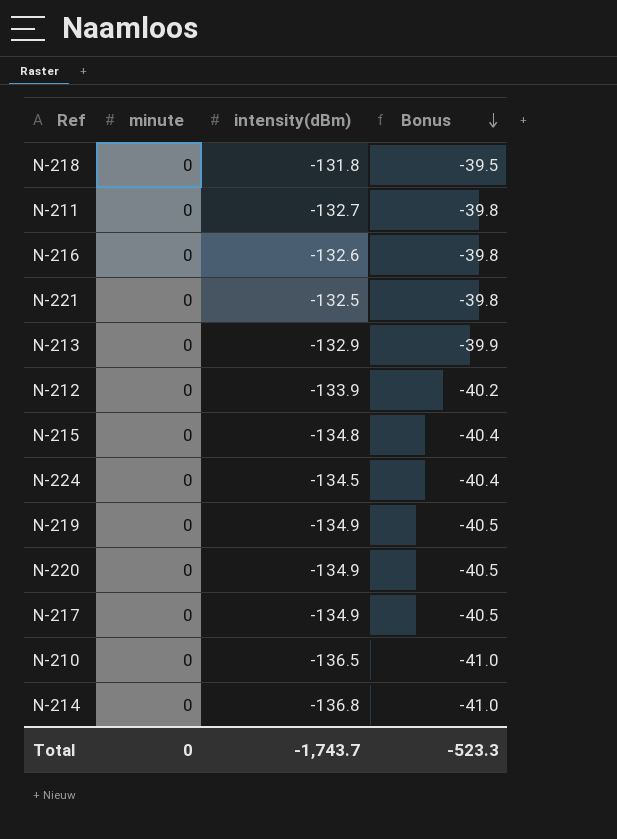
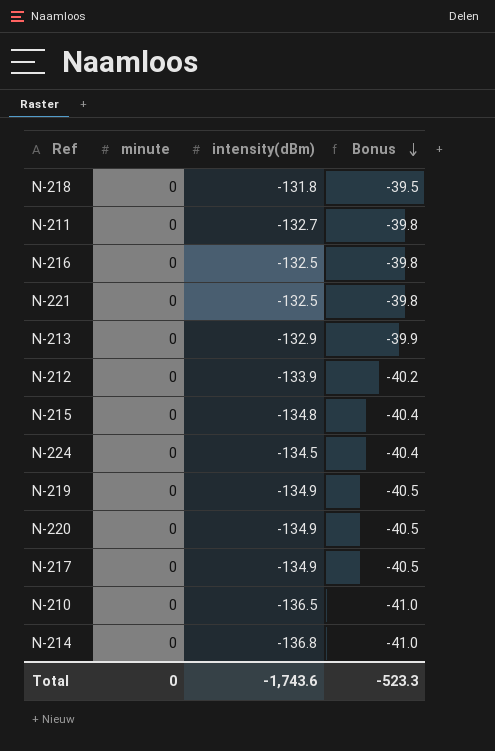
N-216 | intensity(dBm): -132.6 -> -132.5
Total | intensity(dBm): -1,743.7 -> -1,743.6

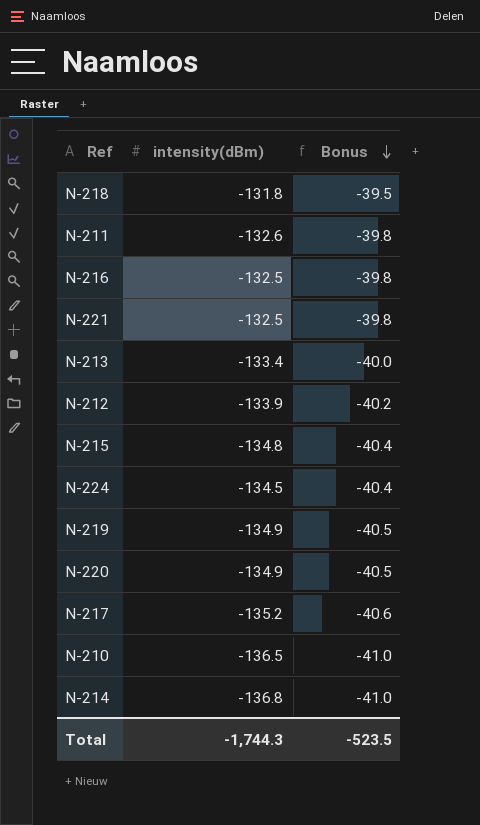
column minute | position: 2 -> none
N-211 | intensity(dBm): -132.7 -> -132.6
N-213 | intensity(dBm): -132.9 -> -133.4
N-213 | Bonus: -39.9 -> -40.0
N-217 | intensity(dBm): -134.9 -> -135.2
N-217 | Bonus: -40.5 -> -40.6
Total | intensity(dBm): -1,743.6 -> -1,744.3
Total | Bonus: -523.3 -> -523.5

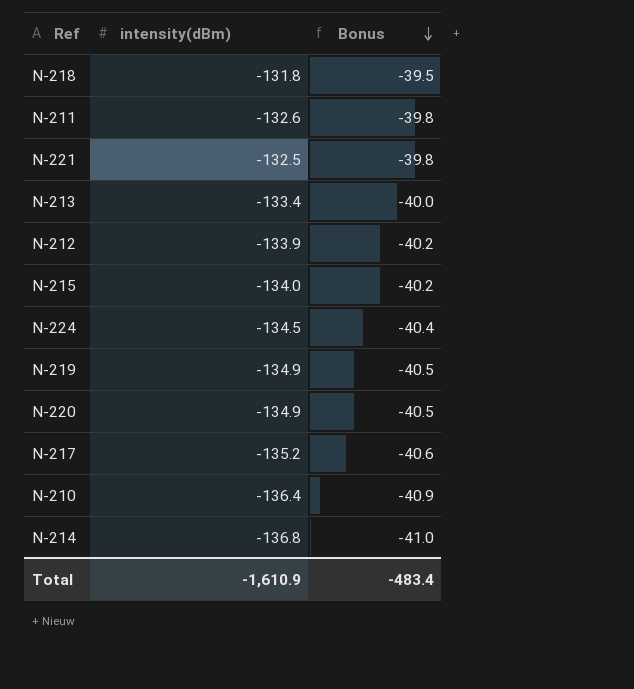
row N-216: -132.5 | -39.8 -> none
N-215 | intensity(dBm): -134.8 -> -134.0
N-215 | Bonus: -40.4 -> -40.2
N-210 | intensity(dBm): -136.5 -> -136.4
N-210 | Bonus: -41.0 -> -40.9
Total | intensity(dBm): -1,744.3 -> -1,610.9
Total | Bonus: -523.5 -> -483.4

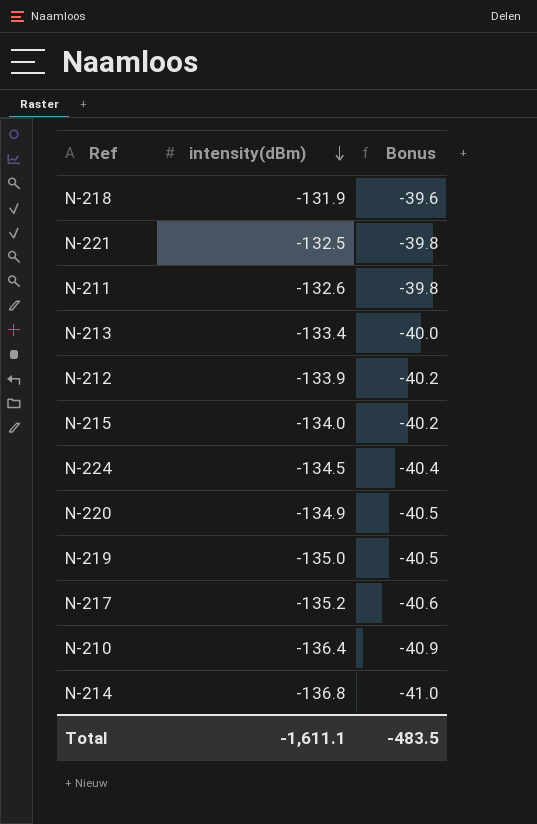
row order: Bonus descending -> intensity(dBm) descending
N-218 | intensity(dBm): -131.8 -> -131.9
N-218 | Bonus: -39.5 -> -39.6
N-219 | intensity(dBm): -134.9 -> -135.0
Total | intensity(dBm): -1,610.9 -> -1,611.1
Total | Bonus: -483.4 -> -483.5

